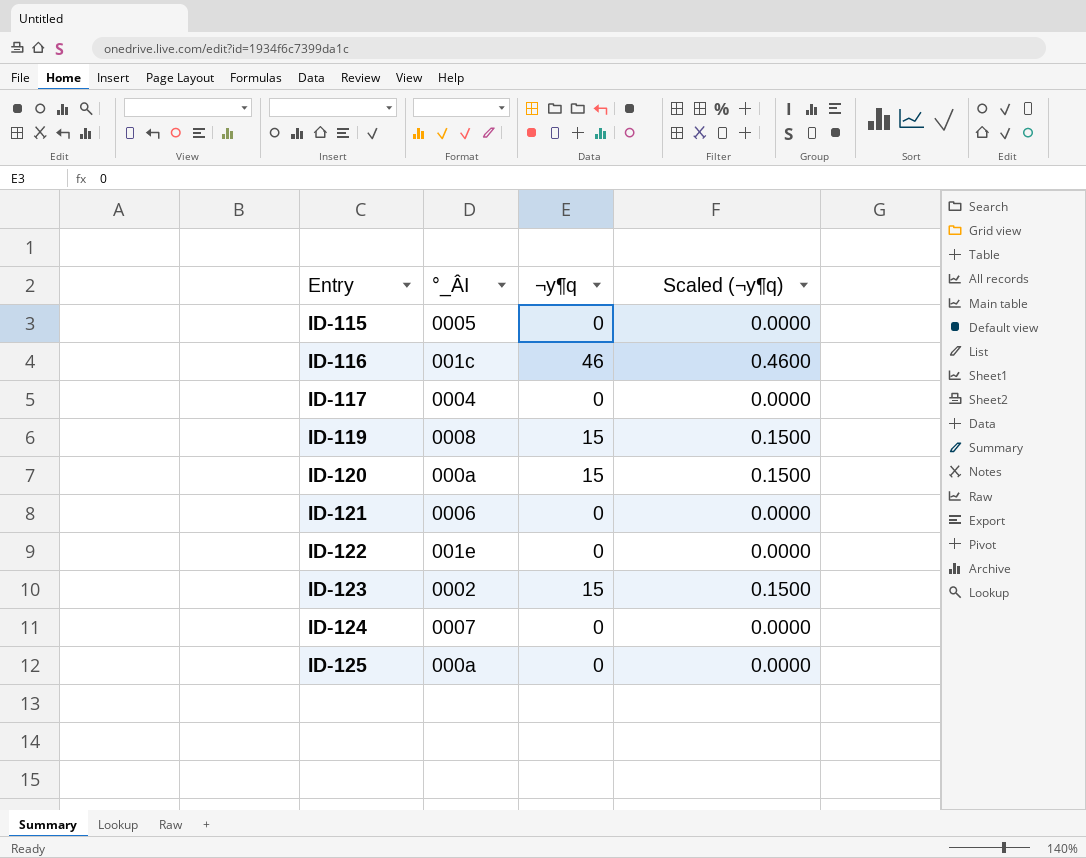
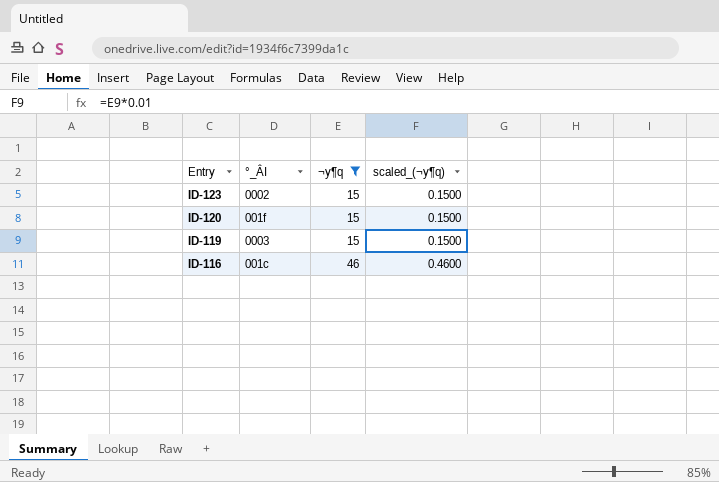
filter: none -> ¬y¶q != 0
row order: Entry ascending -> Entry descending
column name: Scaled (¬y¶q) -> scaled_(¬y¶q)
ID-120 | °_ÂI: 000a -> 001f
ID-119 | °_ÂI: 0008 -> 0003

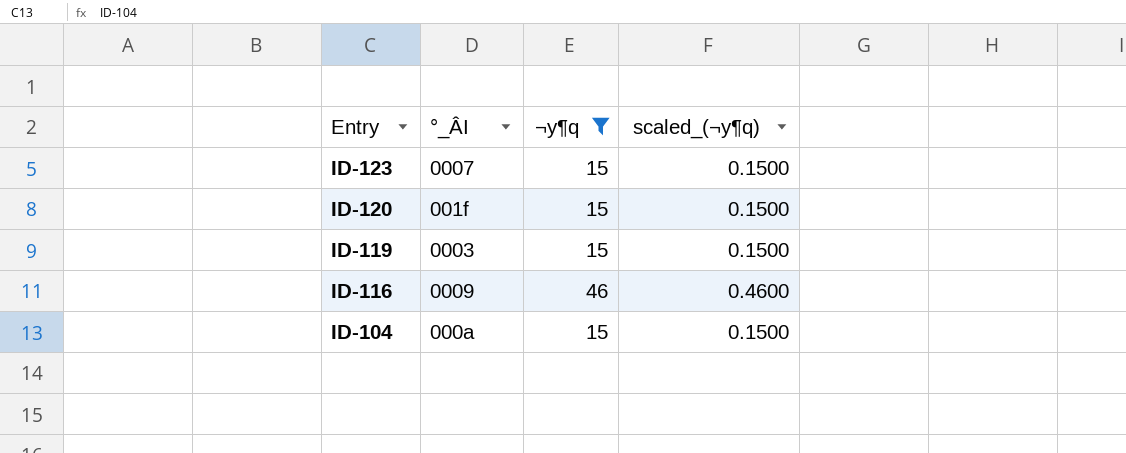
ID-123 | °_ÂI: 0002 -> 0007
ID-116 | °_ÂI: 001c -> 0009
row ID-104: none -> 000a | 15 | 0.1500

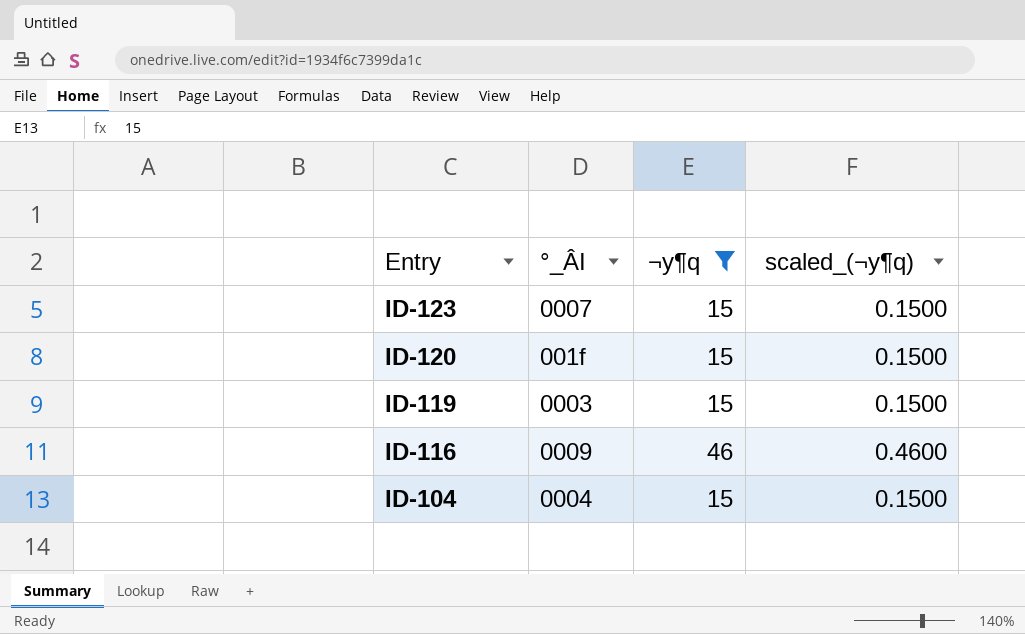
ID-104 | °_ÂI: 000a -> 0004

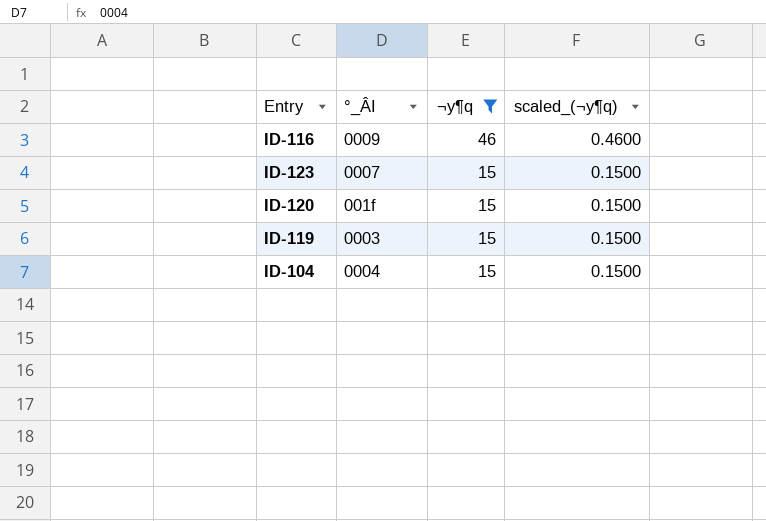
row order: Entry descending -> ¬y¶q descending

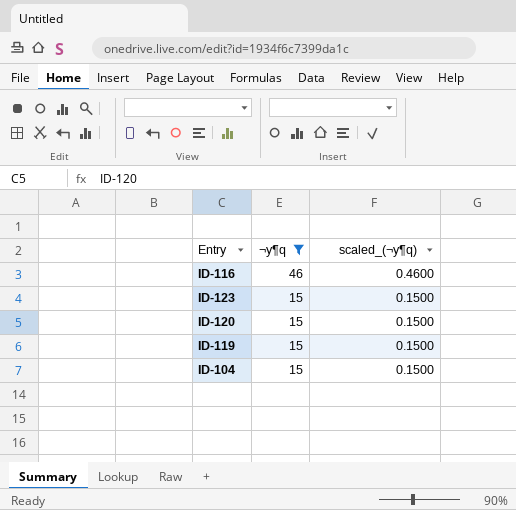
column °_ÂI | position: 2 -> none

